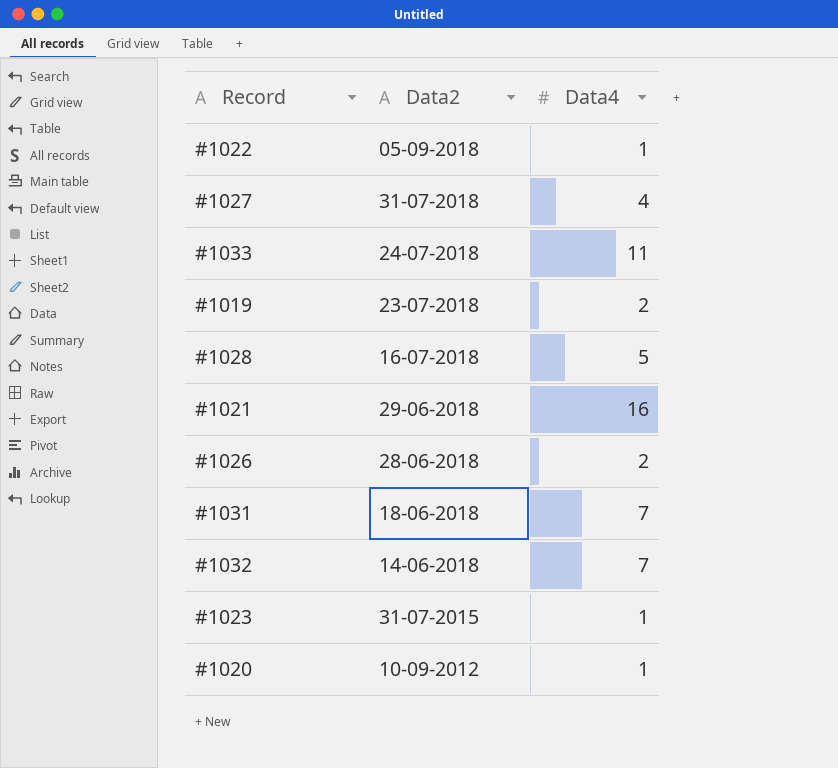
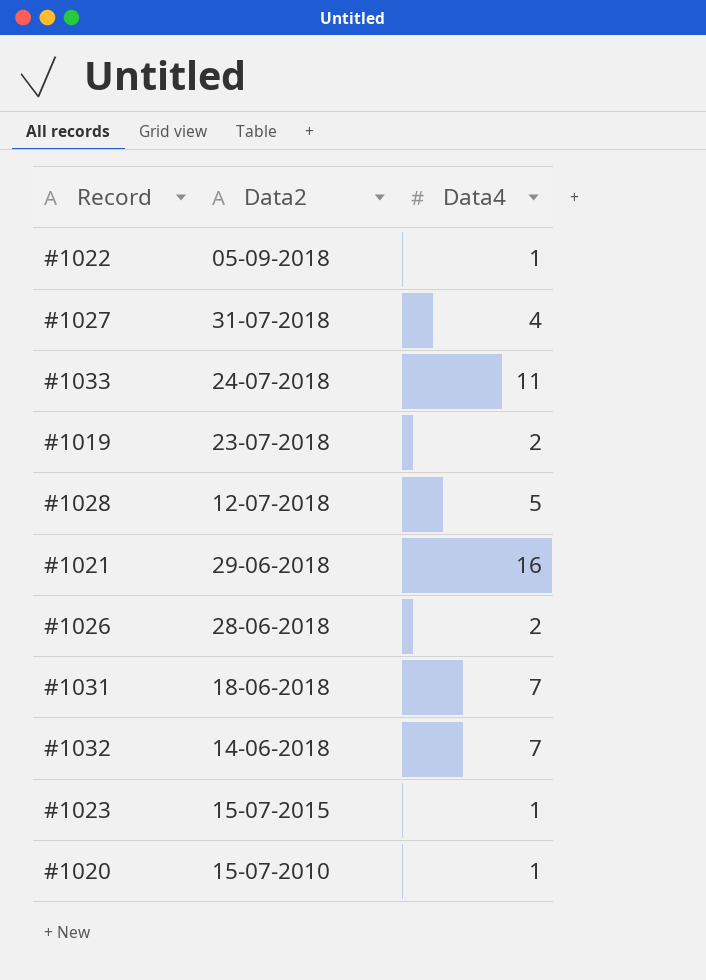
#1028 | Data2: 16-07-2018 -> 12-07-2018
#1023 | Data2: 31-07-2015 -> 15-07-2015
#1020 | Data2: 10-09-2012 -> 15-07-2010

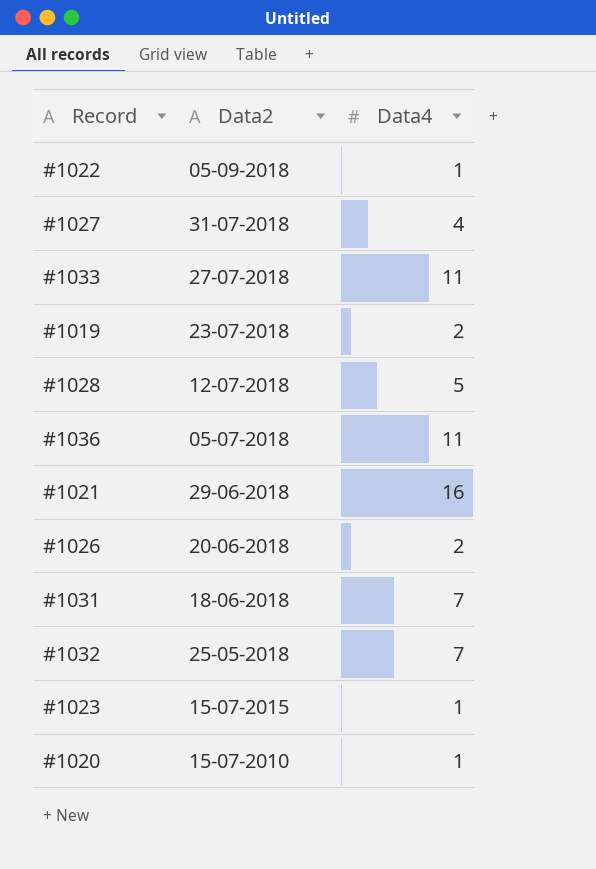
#1033 | Data2: 24-07-2018 -> 27-07-2018
row #1036: none -> 05-07-2018 | 11
#1026 | Data2: 28-06-2018 -> 20-06-2018
#1032 | Data2: 14-06-2018 -> 25-05-2018

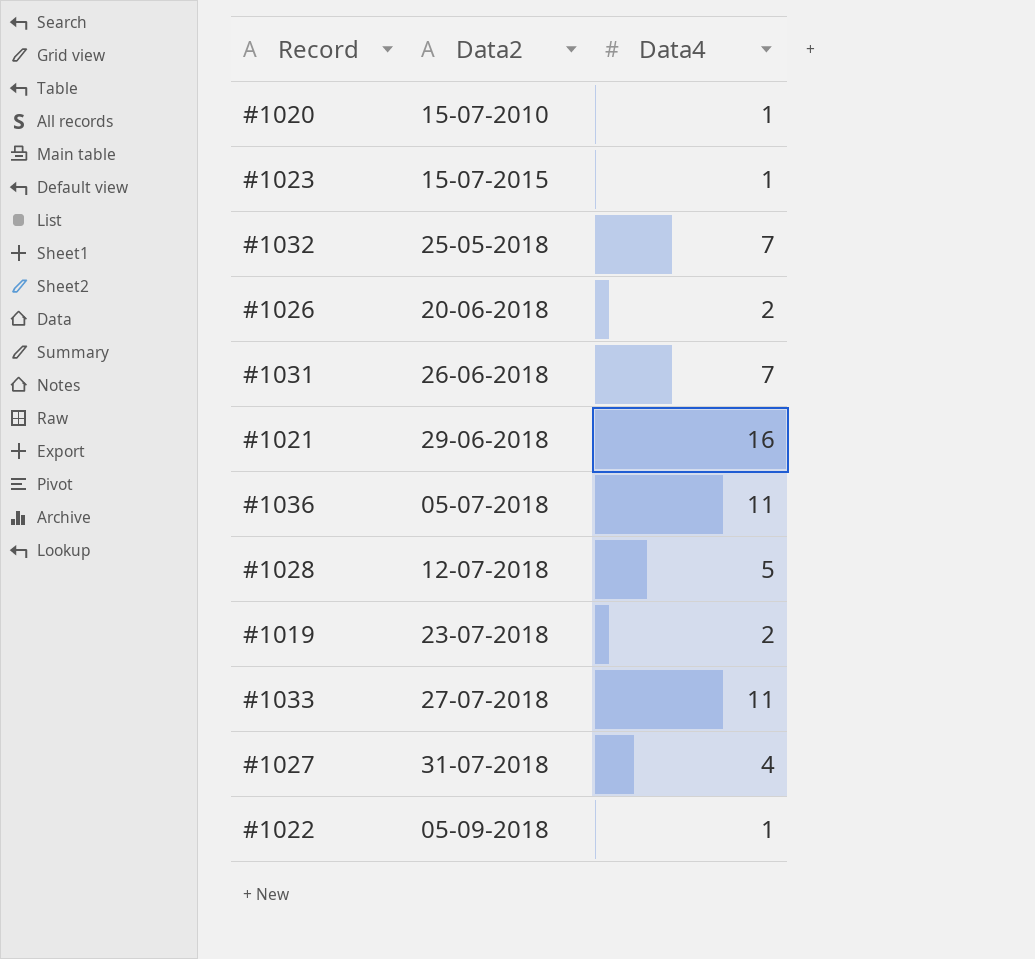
row order: Data2 descending -> Data2 ascending
#1031 | Data2: 18-06-2018 -> 26-06-2018

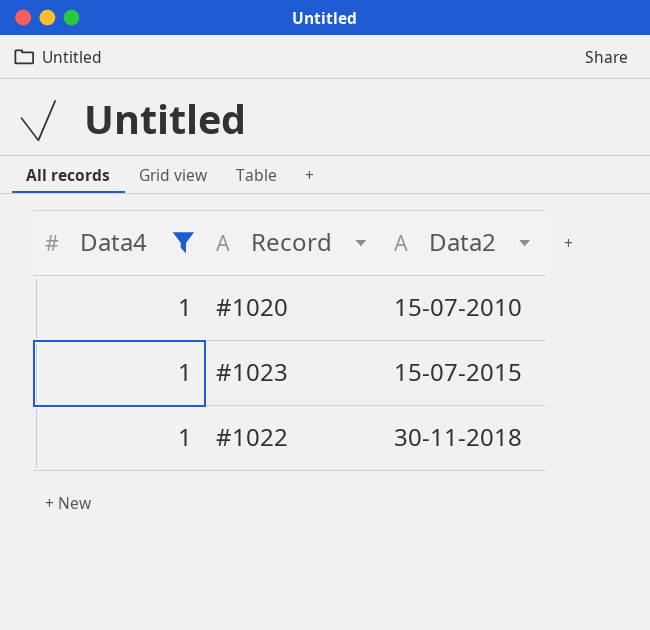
filter: none -> Data4 = 1
column Data4 | position: 3 -> 1
#1022 | Data2: 05-09-2018 -> 30-11-2018

